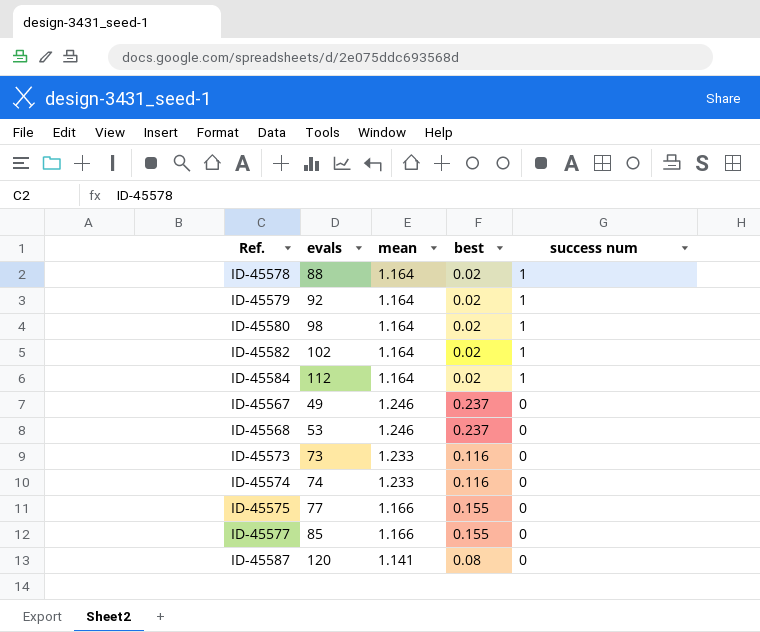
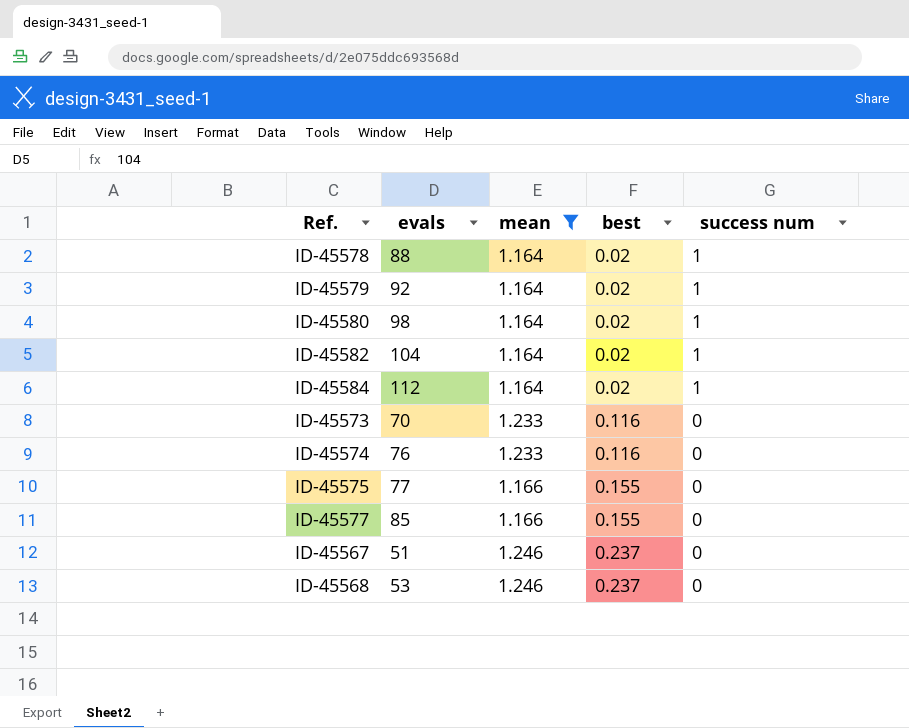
filter: none -> mean != 1.141
row order: success num descending -> best ascending
ID-45582 | evals: 102 -> 104
ID-45573 | evals: 73 -> 70
ID-45574 | evals: 74 -> 76
ID-45567 | evals: 49 -> 51

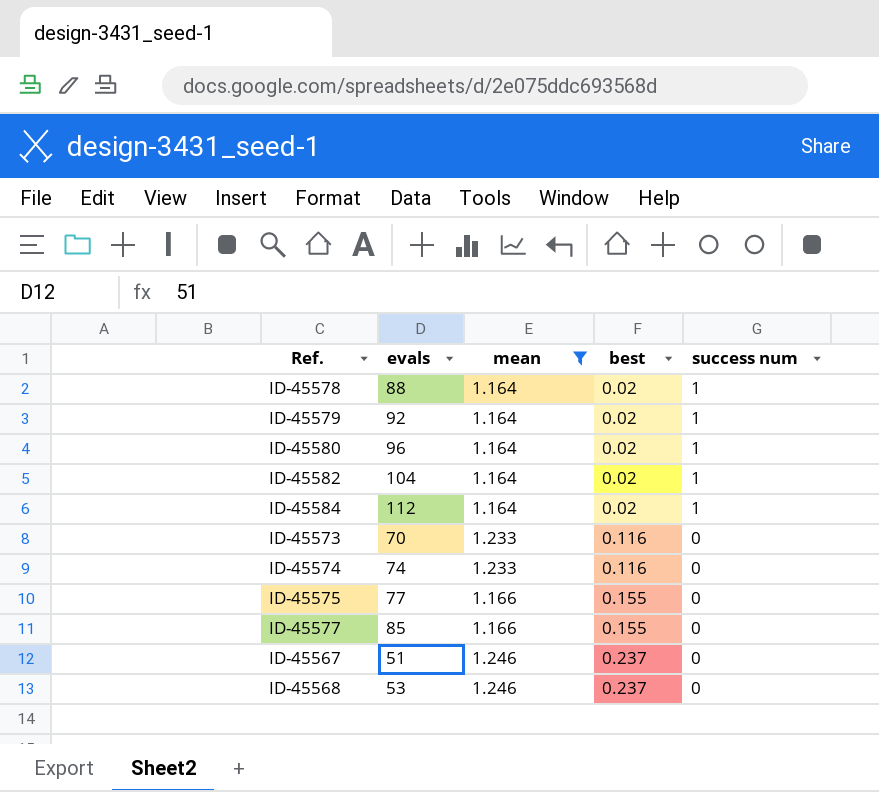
ID-45580 | evals: 98 -> 96
ID-45574 | evals: 76 -> 74

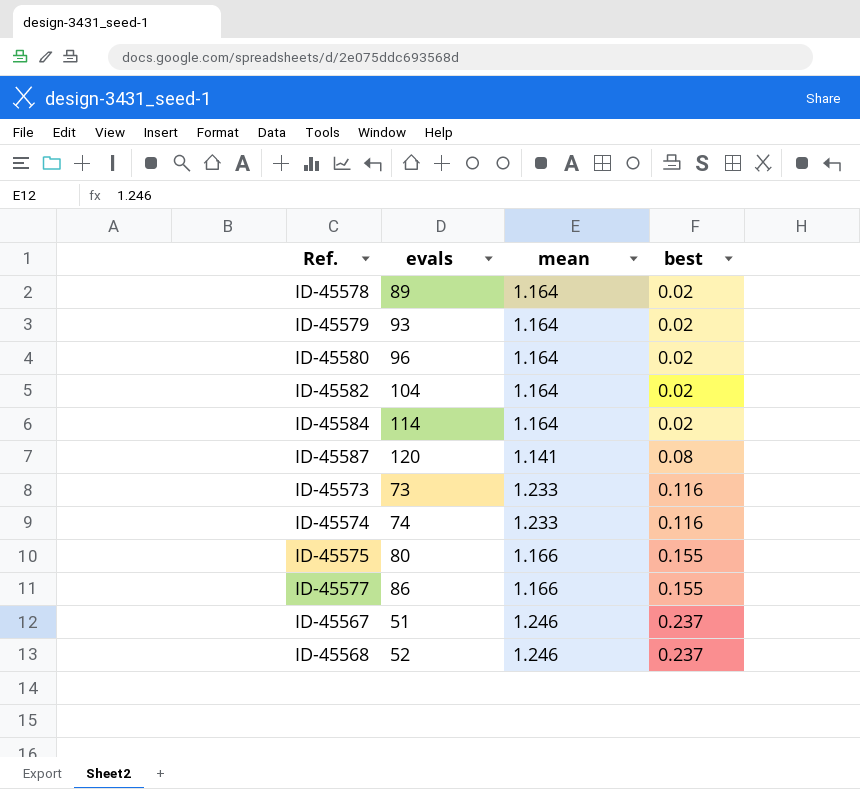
filter: mean != 1.141 -> none
column success num | position: 5 -> none
ID-45578 | evals: 88 -> 89
ID-45579 | evals: 92 -> 93
ID-45584 | evals: 112 -> 114
ID-45573 | evals: 70 -> 73
ID-45575 | evals: 77 -> 80
ID-45577 | evals: 85 -> 86
ID-45568 | evals: 53 -> 52

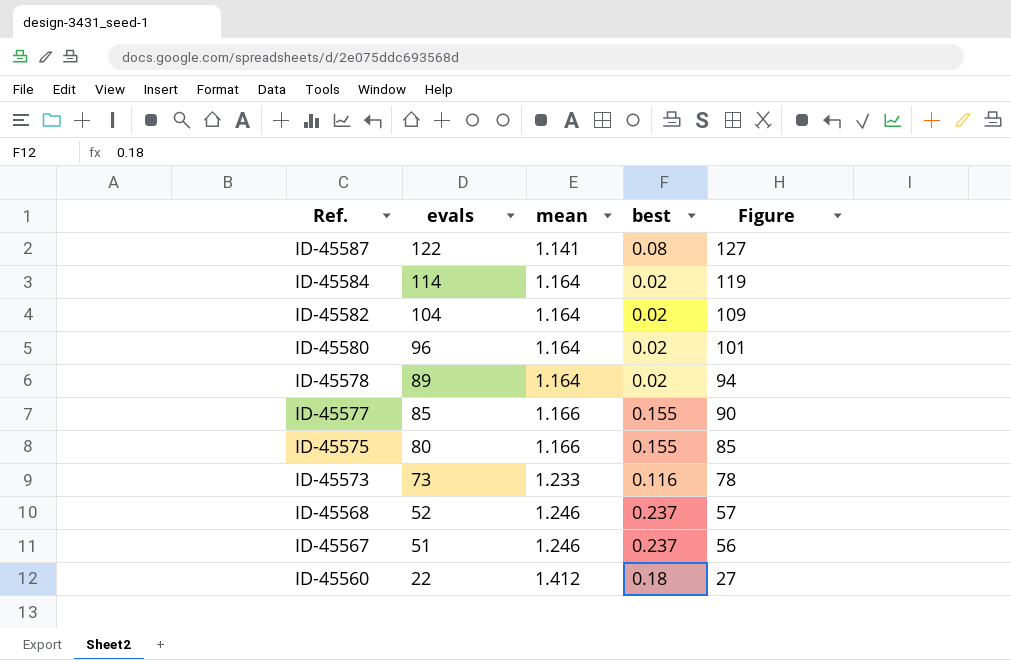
row order: best ascending -> Ref. descending
column Figure | formula: none -> [evals] + 5
row ID-45579: 93 | 1.164 | 0.02 -> none
row ID-45574: 74 | 1.233 | 0.116 -> none
ID-45587 | evals: 120 -> 122
ID-45577 | evals: 86 -> 85
row ID-45560: none -> 22 | 1.412 | 0.18 | 27

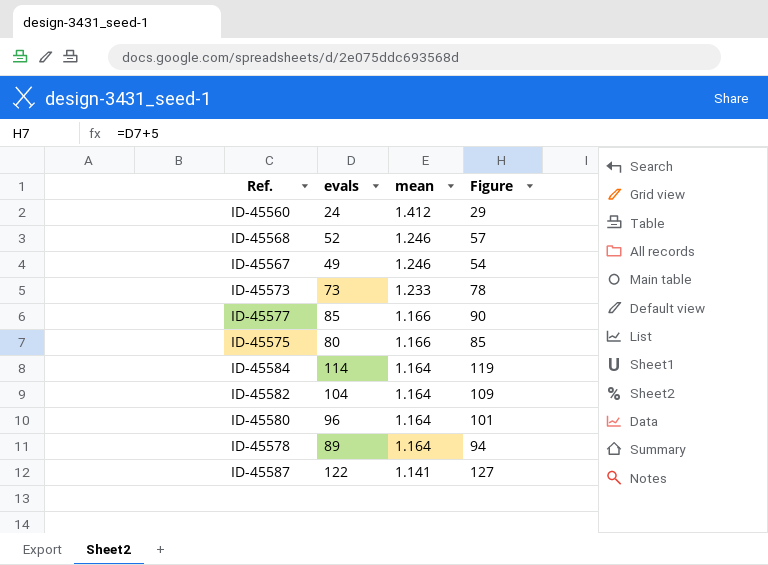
row order: Ref. descending -> mean descending
column best | position: 4 -> none
ID-45560 | evals: 22 -> 24
ID-45560 | Figure: 27 -> 29
ID-45567 | evals: 51 -> 49
ID-45567 | Figure: 56 -> 54

